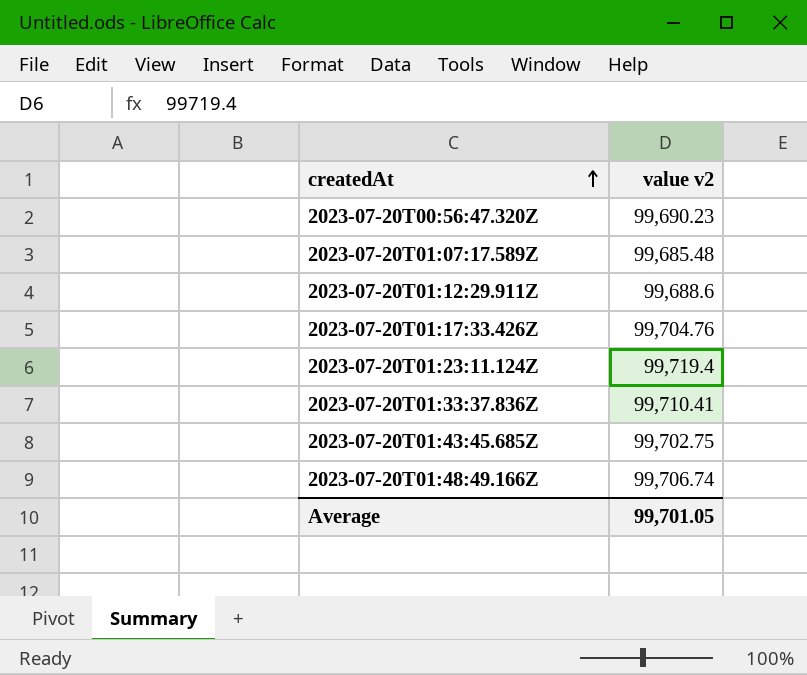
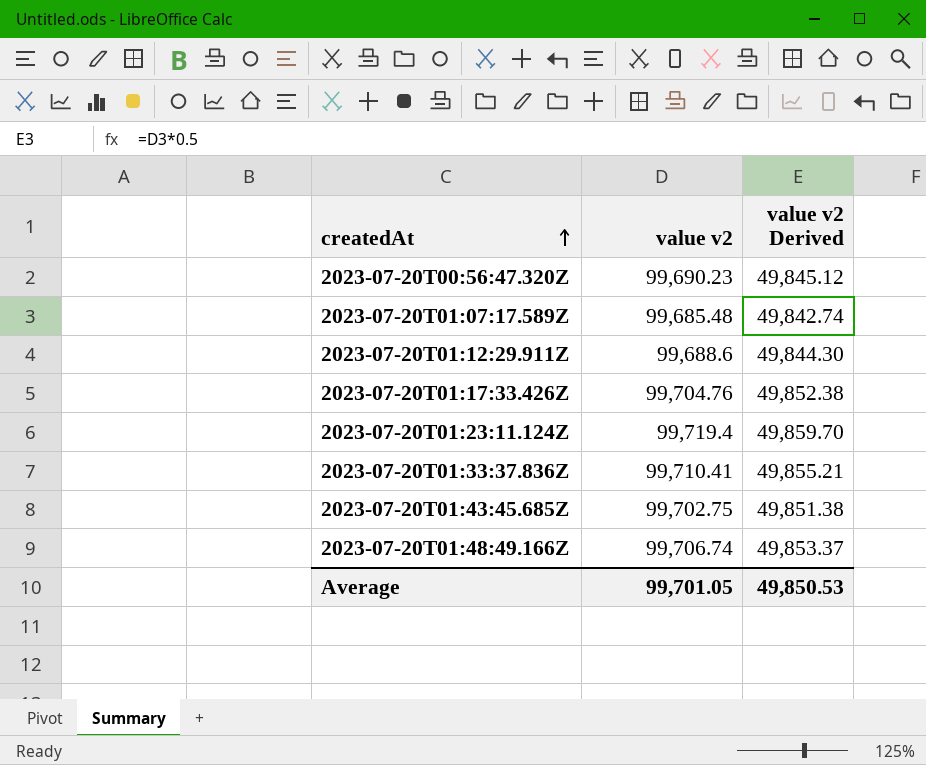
column value v2 Derived | formula: none -> [value v2] * 0.5

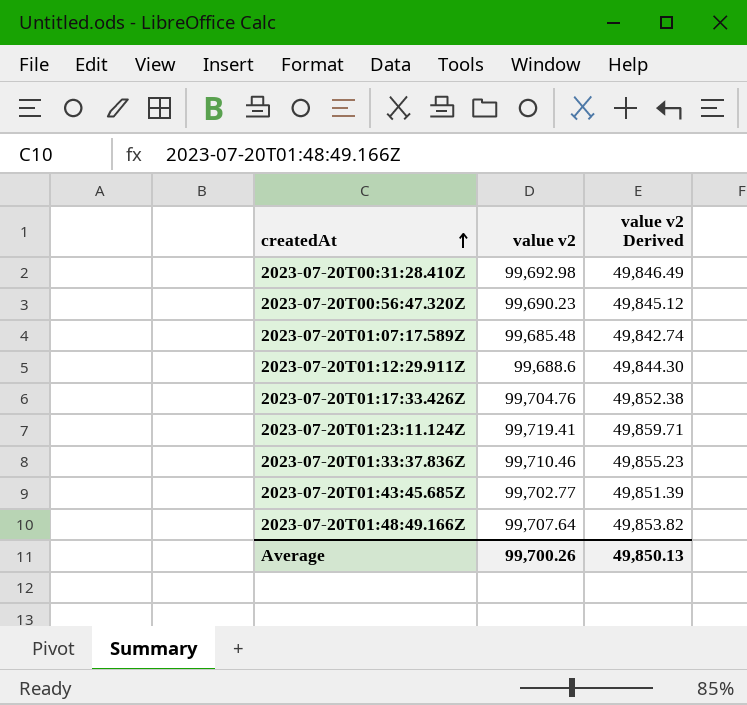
row 2023-07-20T00:31:28.410Z: none -> 99,692.98 | 49,846.49
2023-07-20T01:23:11.124Z | value v2: 99,719.4 -> 99,719.41
2023-07-20T01:23:11.124Z | value v2 Derived: 49,859.70 -> 49,859.71
2023-07-20T01:33:37.836Z | value v2: 99,710.41 -> 99,710.46
2023-07-20T01:33:37.836Z | value v2 Derived: 49,855.21 -> 49,855.23
2023-07-20T01:43:45.685Z | value v2: 99,702.75 -> 99,702.77
2023-07-20T01:43:45.685Z | value v2 Derived: 49,851.38 -> 49,851.39
2023-07-20T01:48:49.166Z | value v2: 99,706.74 -> 99,707.64
2023-07-20T01:48:49.166Z | value v2 Derived: 49,853.37 -> 49,853.82
Average | value v2: 99,701.05 -> 99,700.26
Average | value v2 Derived: 49,850.53 -> 49,850.13

